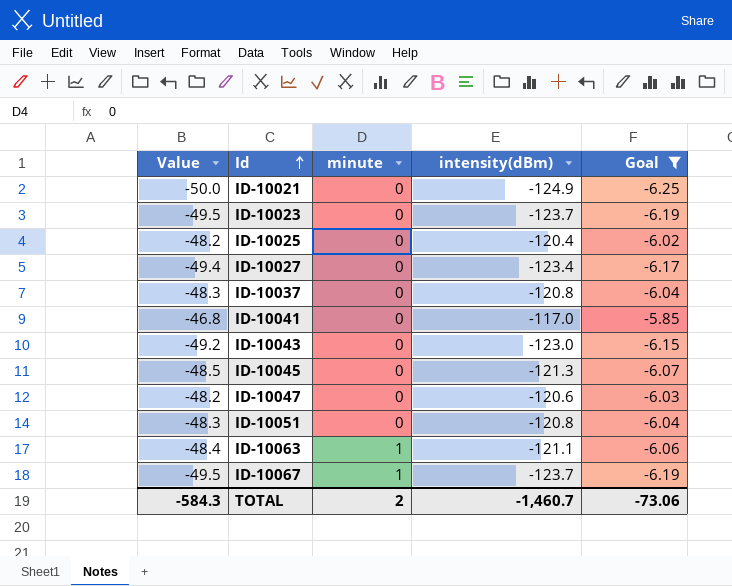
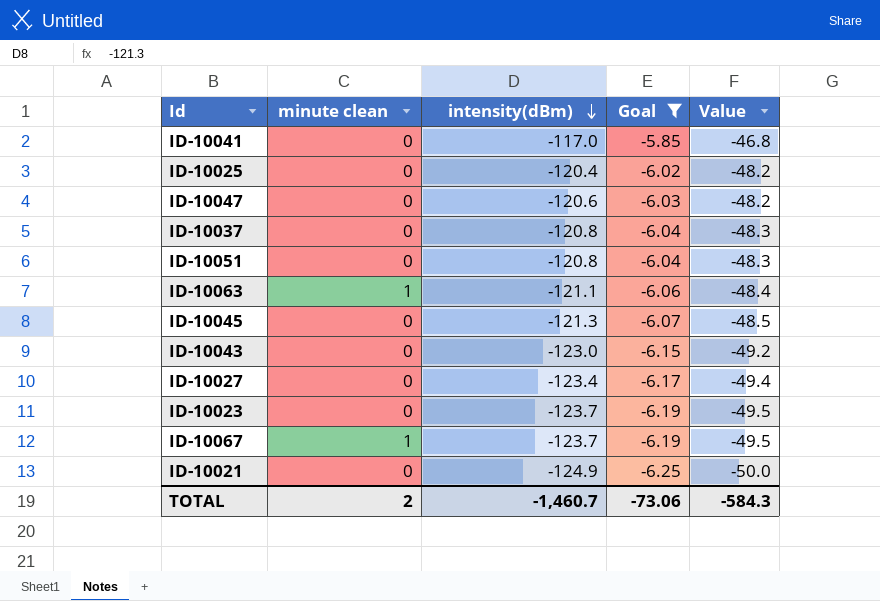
row order: Id ascending -> intensity(dBm) descending
column name: minute -> minute clean
column Value | position: 1 -> 5

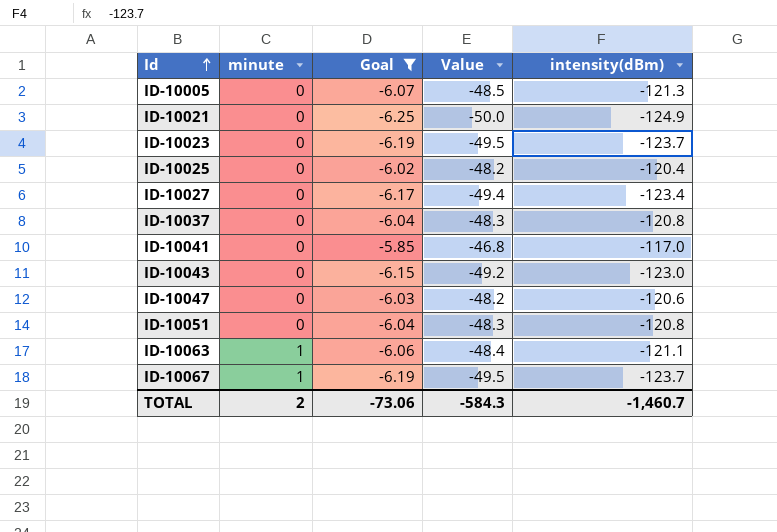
row order: intensity(dBm) descending -> Id ascending
column name: minute clean -> minute
column intensity(dBm) | position: 3 -> 5
row ID-10045: 0 | -121.3 | -6.07 | -48.5 -> none
row ID-10005: none -> 0 | -6.07 | -48.5 | -121.3

